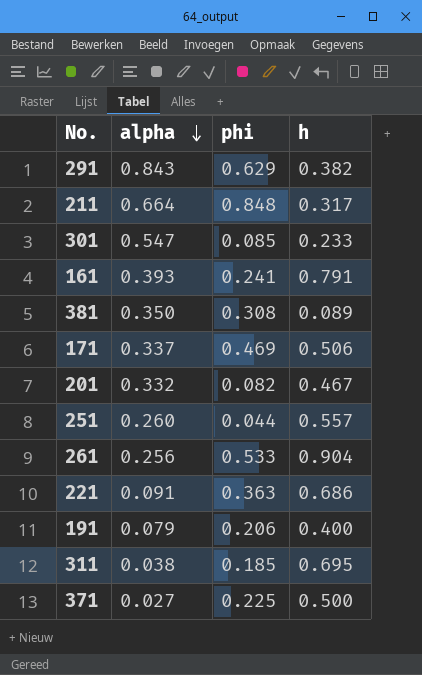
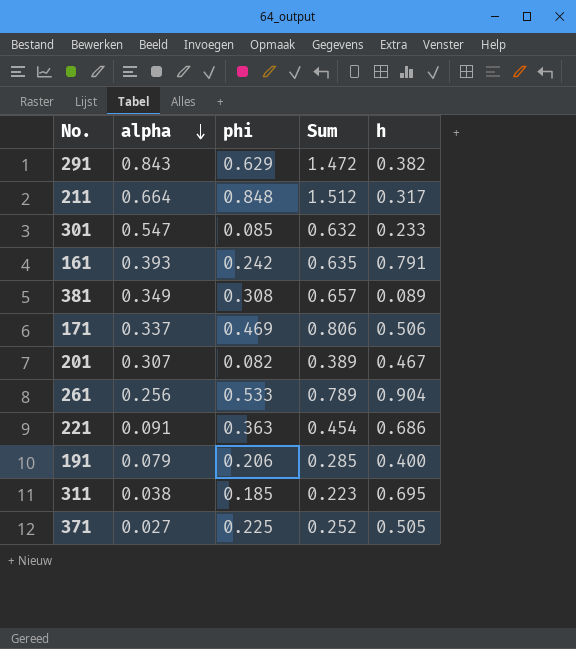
column Sum | formula: none -> [alpha] + [phi]
row 251: 0.260 | 0.044 | 0.557 -> none
161 | phi: 0.241 -> 0.242
381 | alpha: 0.350 -> 0.349
201 | alpha: 0.332 -> 0.307
371 | h: 0.500 -> 0.505

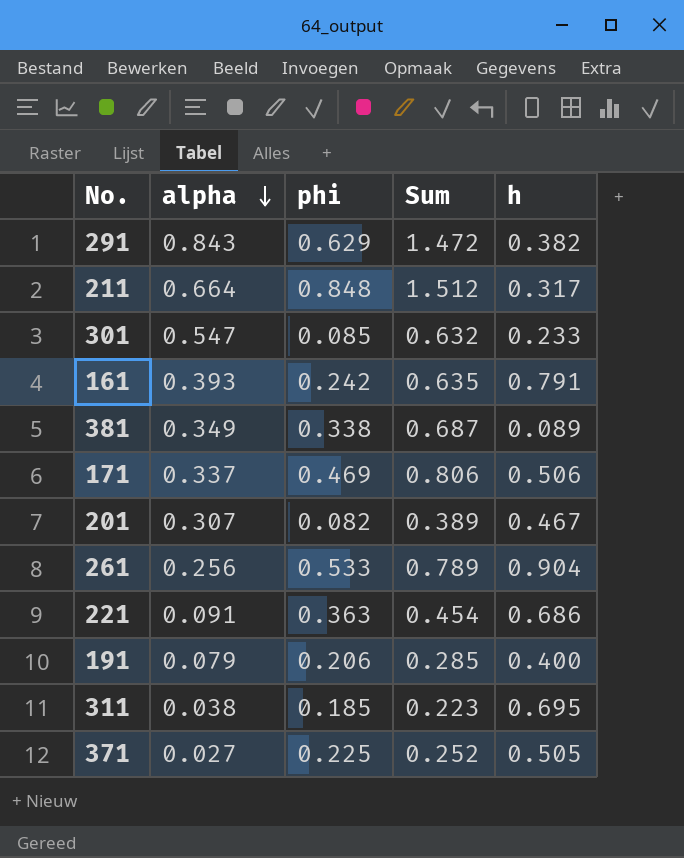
381 | phi: 0.308 -> 0.338
381 | Sum: 0.657 -> 0.687

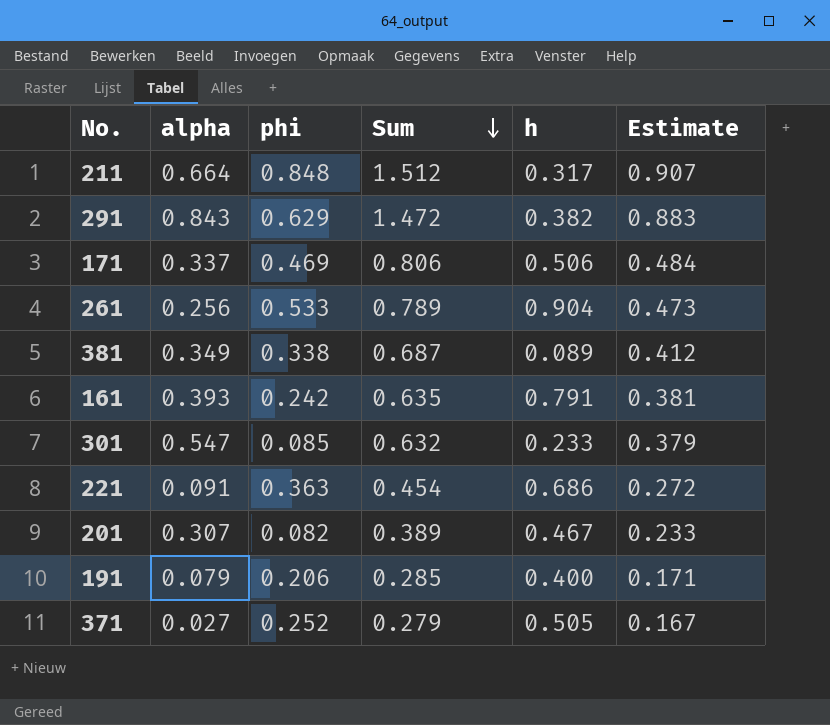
row order: alpha descending -> Sum descending
column Estimate | formula: none -> [Sum] * 0.6
row 311: 0.038 | 0.185 | 0.223 | 0.695 -> none
371 | phi: 0.225 -> 0.252
371 | Sum: 0.252 -> 0.279

